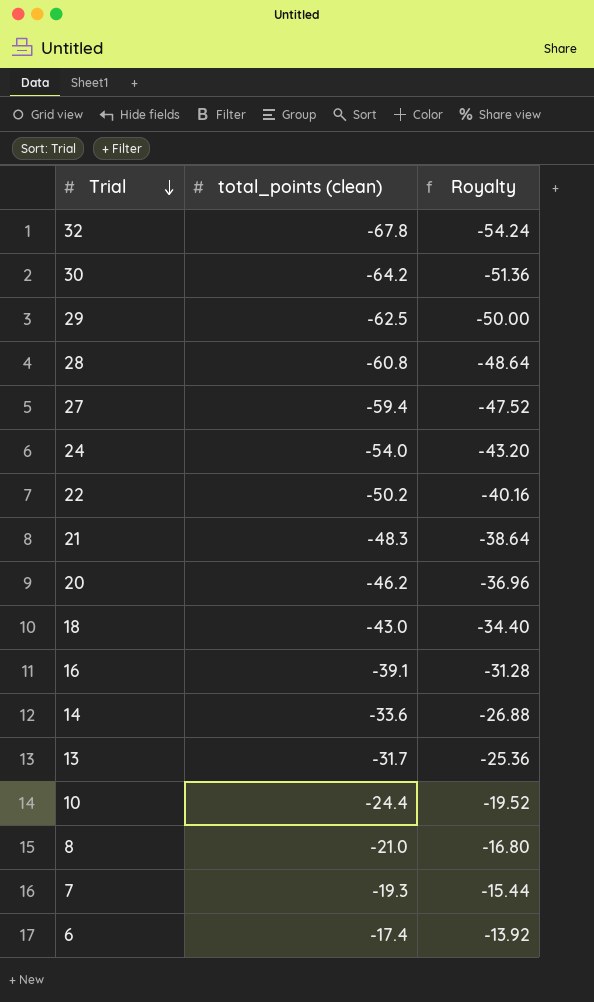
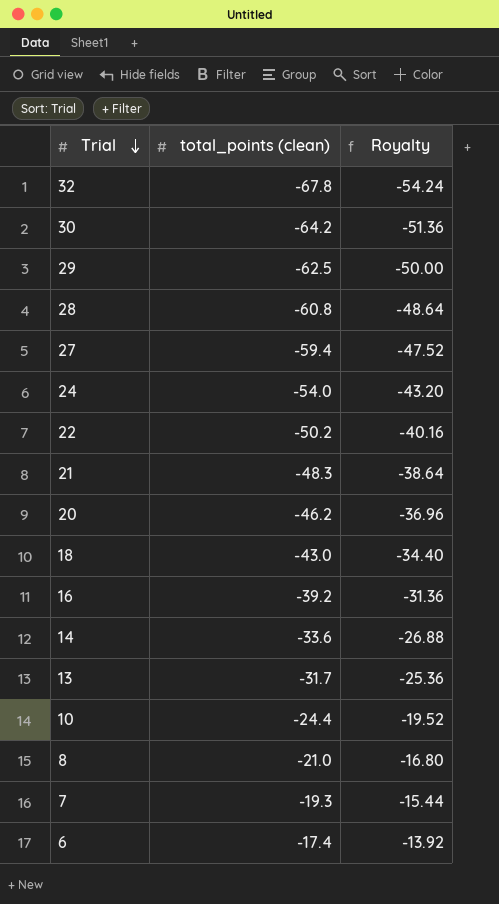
16 | total_points (clean): -39.1 -> -39.2
16 | Royalty: -31.28 -> -31.36

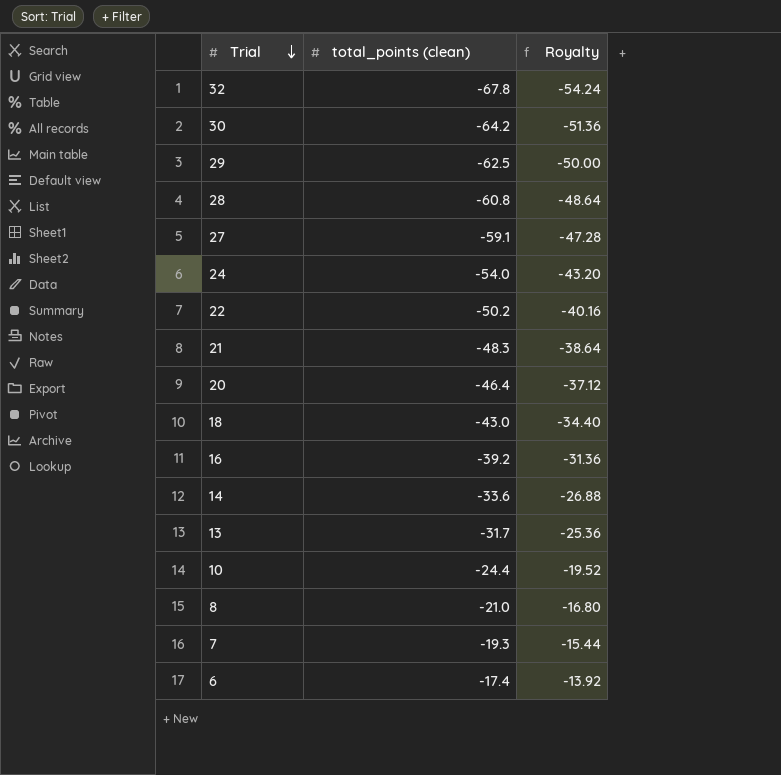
27 | total_points (clean): -59.4 -> -59.1
27 | Royalty: -47.52 -> -47.28
20 | total_points (clean): -46.2 -> -46.4
20 | Royalty: -36.96 -> -37.12

